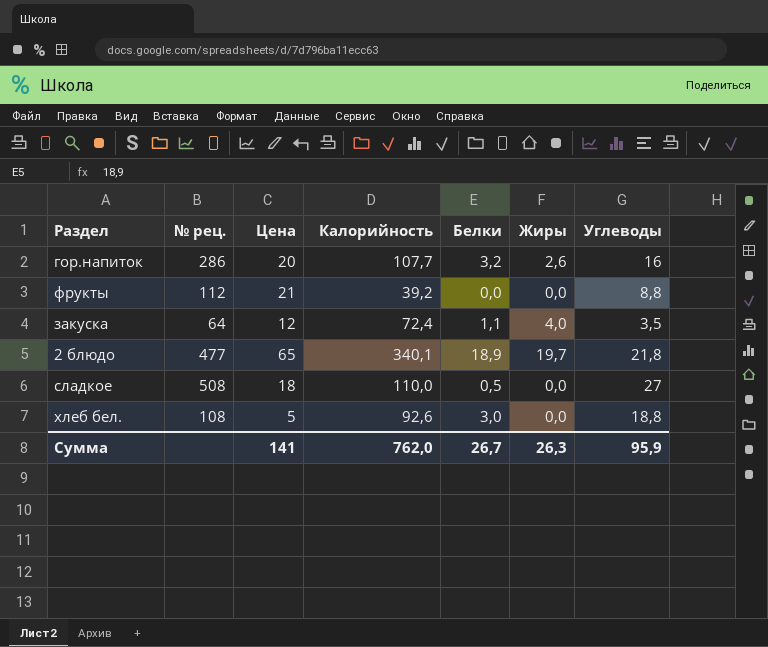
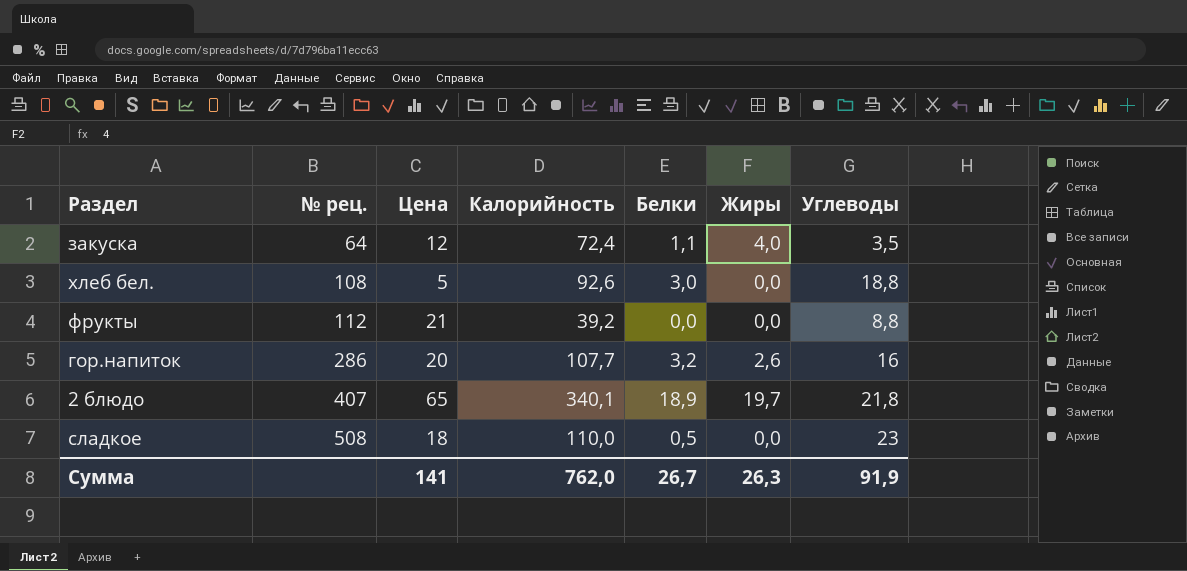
row order: none -> № рец. ascending
2 блюдо | № рец.: 477 -> 407
сладкое | Углеводы: 27 -> 23
Сумма | Углеводы: 95,9 -> 91,9

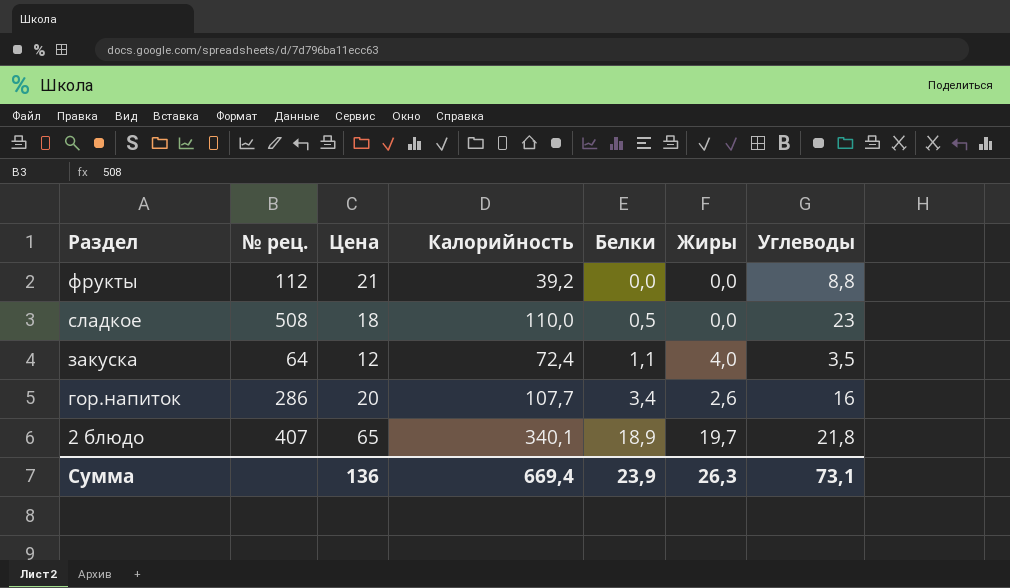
row order: № рец. ascending -> Раздел descending
row хлеб бел.: 108 | 5 | 92,6 | 3,0 | 0,0 | 18,8 -> none
гор.напиток | Белки: 3,2 -> 3,4
Сумма | Цена: 141 -> 136
Сумма | Калорийность: 762,0 -> 669,4
Сумма | Белки: 26,7 -> 23,9
Сумма | Углеводы: 91,9 -> 73,1

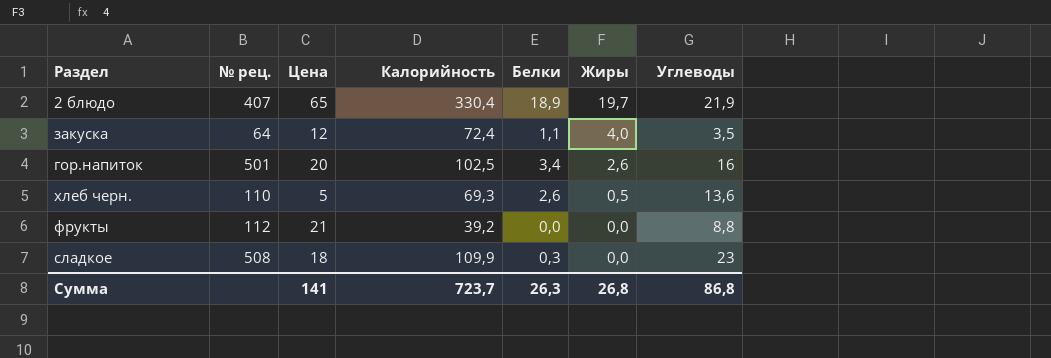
row order: Раздел descending -> Жиры descending
2 блюдо | Калорийность: 340,1 -> 330,4
2 блюдо | Углеводы: 21,8 -> 21,9
гор.напиток | № рец.: 286 -> 501
гор.напиток | Калорийность: 107,7 -> 102,5
row хлеб черн.: none -> 110 | 5 | 69,3 | 2,6 | 0,5 | 13,6
сладкое | Калорийность: 110,0 -> 109,9
сладкое | Белки: 0,5 -> 0,3
Сумма | Цена: 136 -> 141
Сумма | Калорийность: 669,4 -> 723,7
Сумма | Белки: 23,9 -> 26,3
Сумма | Жиры: 26,3 -> 26,8
Сумма | Углеводы: 73,1 -> 86,8

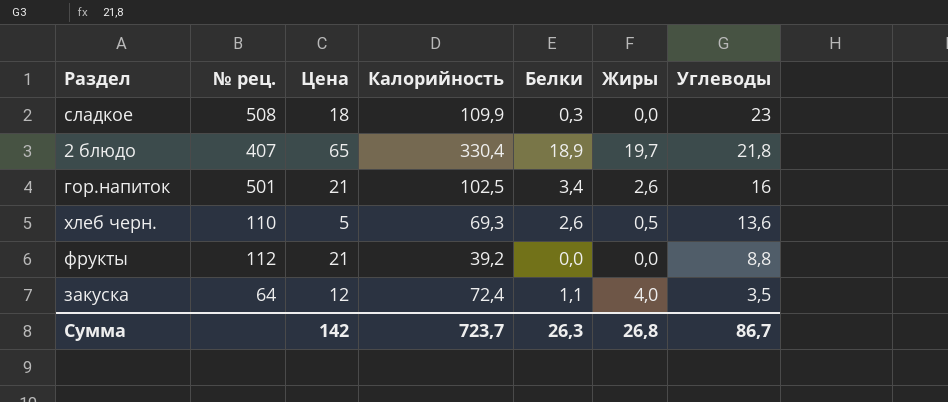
row order: Жиры descending -> Углеводы descending
2 блюдо | Углеводы: 21,9 -> 21,8
гор.напиток | Цена: 20 -> 21
Сумма | Цена: 141 -> 142
Сумма | Углеводы: 86,8 -> 86,7

